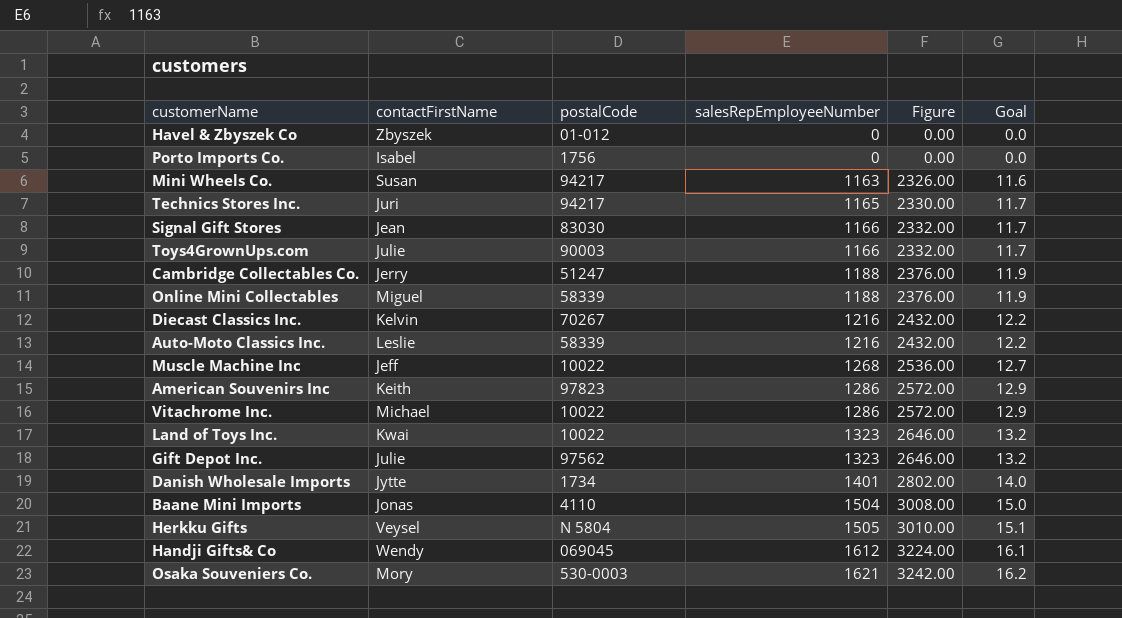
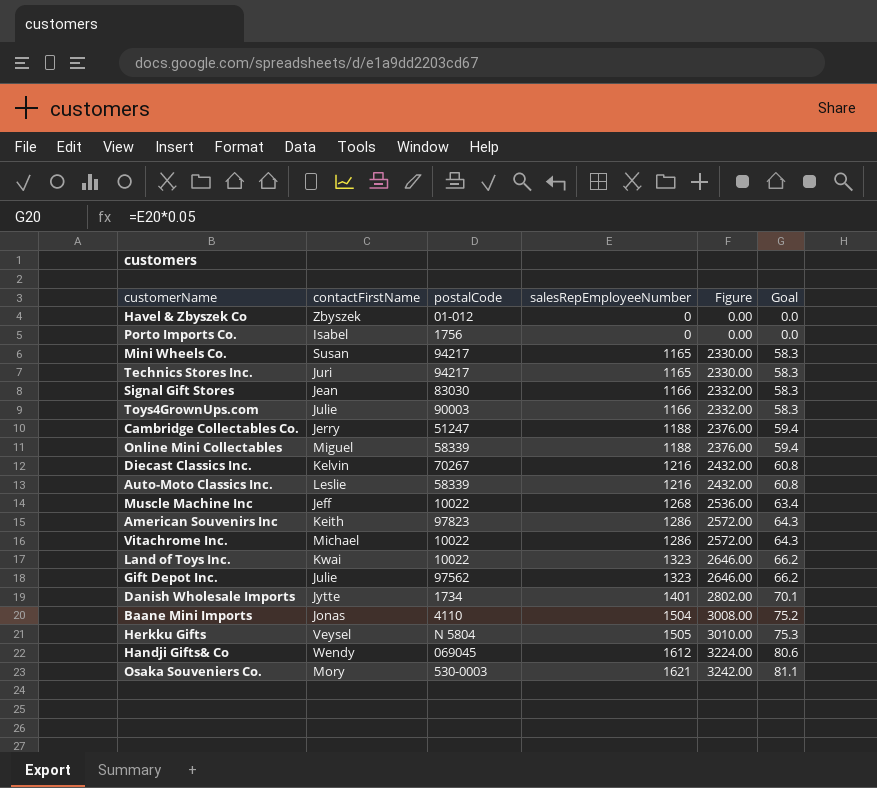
column Goal | formula: [salesRepEmployeeNumber] * 0.01 -> [salesRepEmployeeNumber] * 0.05
Mini Wheels Co. | salesRepEmployeeNumber: 1163 -> 1165
Mini Wheels Co. | Figure: 2326.00 -> 2330.00

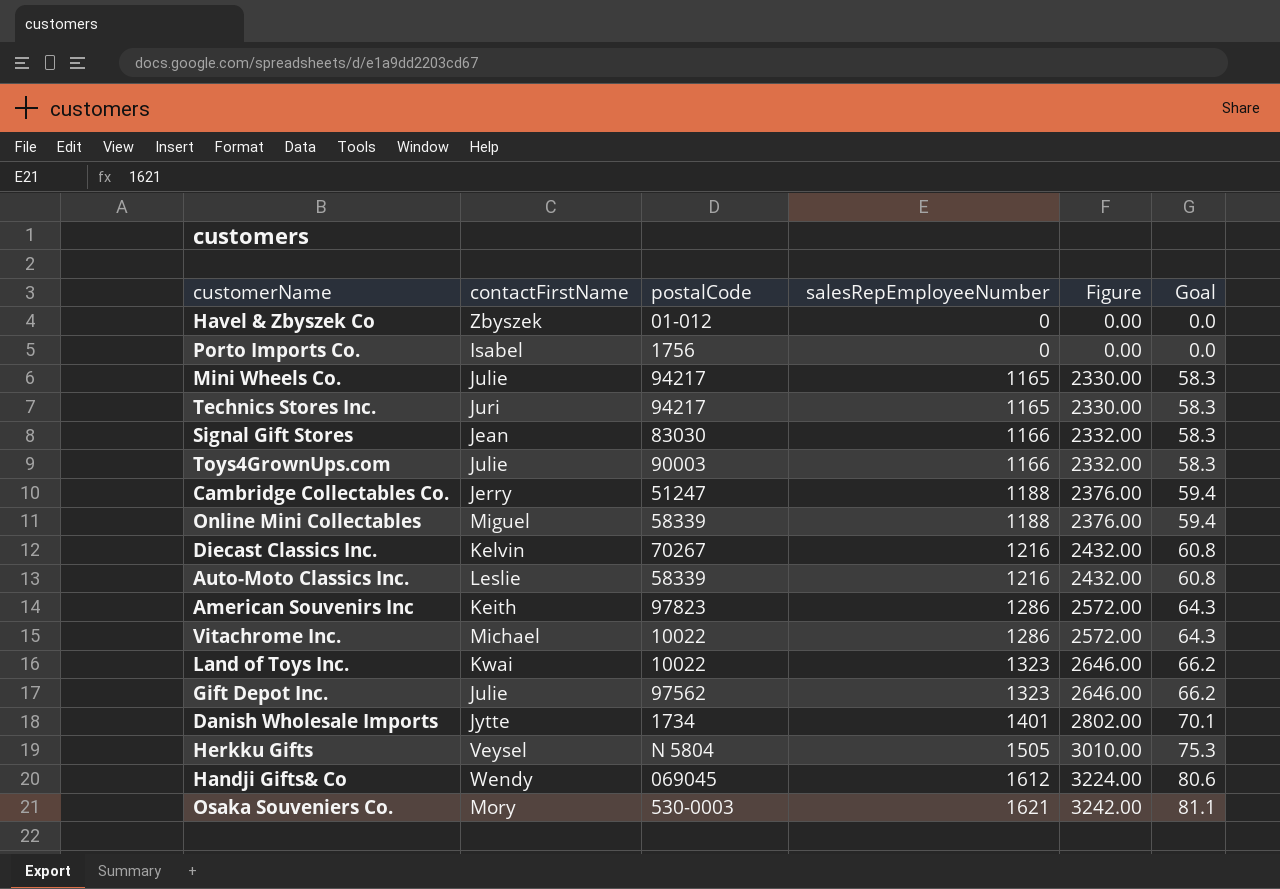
row Muscle Machine Inc: Jeff | 10022 | 1268 | 2536.00 | 63.4 -> none
row Baane Mini Imports: Jonas | 4110 | 1504 | 3008.00 | 75.2 -> none
Mini Wheels Co. | contactFirstName: Susan -> Julie

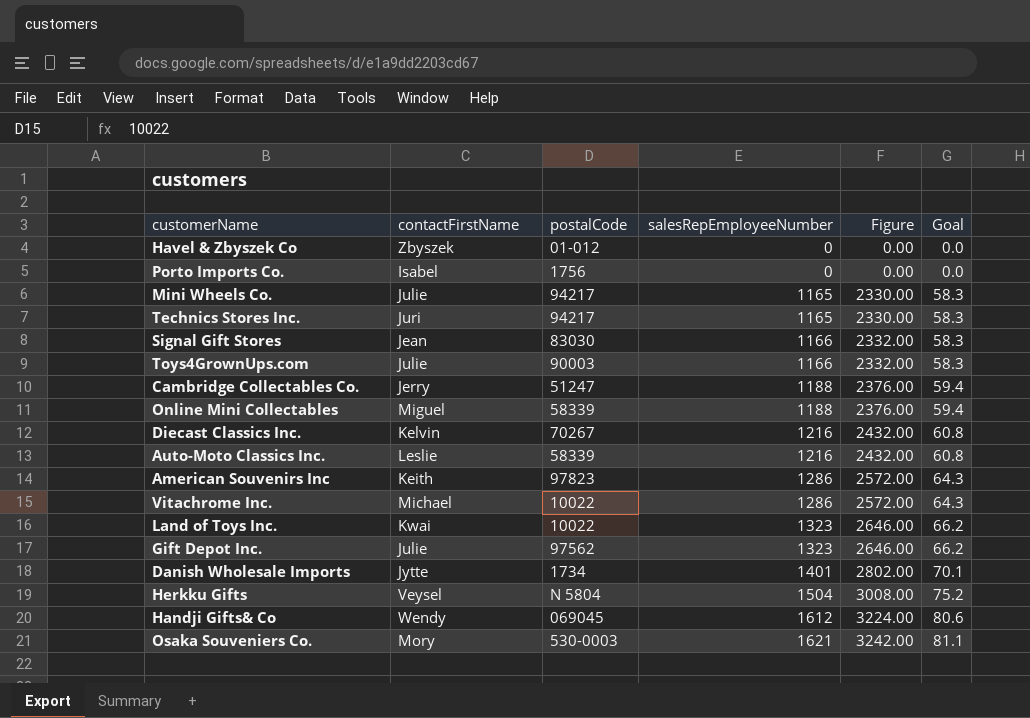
Herkku Gifts | salesRepEmployeeNumber: 1505 -> 1504
Herkku Gifts | Figure: 3010.00 -> 3008.00
Herkku Gifts | Goal: 75.3 -> 75.2

